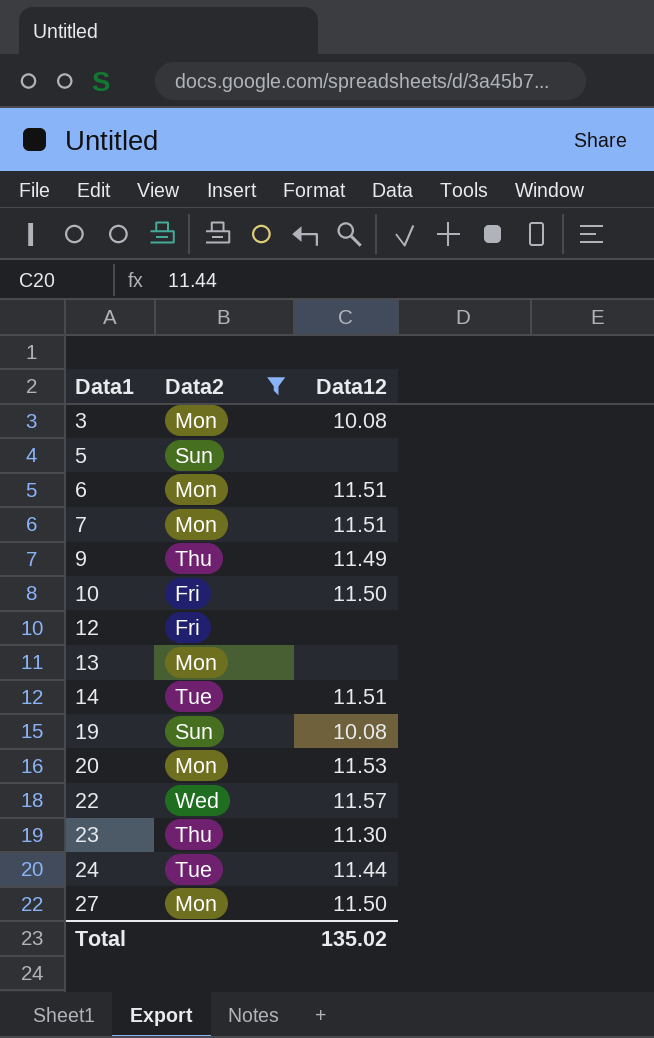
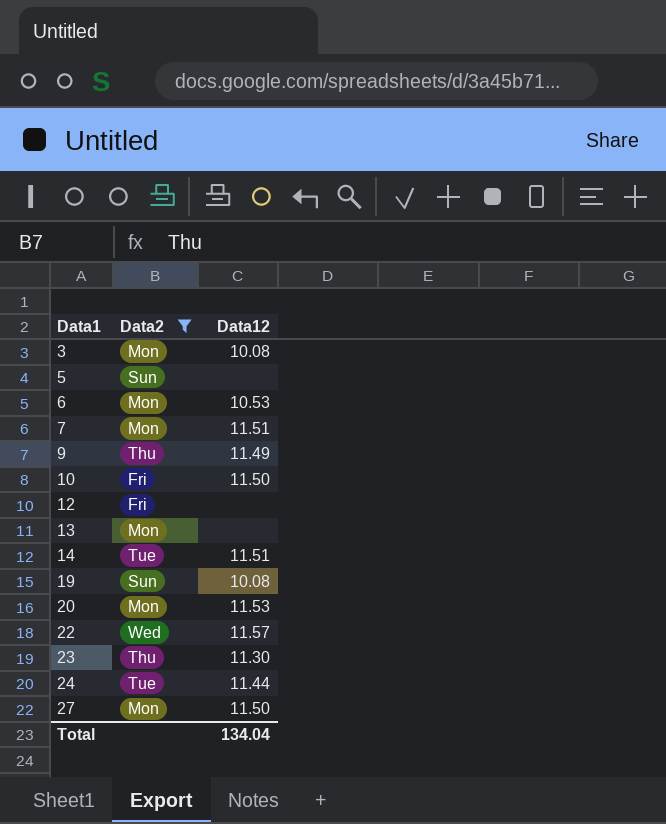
6 | Data12: 11.51 -> 10.53
Total | Data12: 135.02 -> 134.04

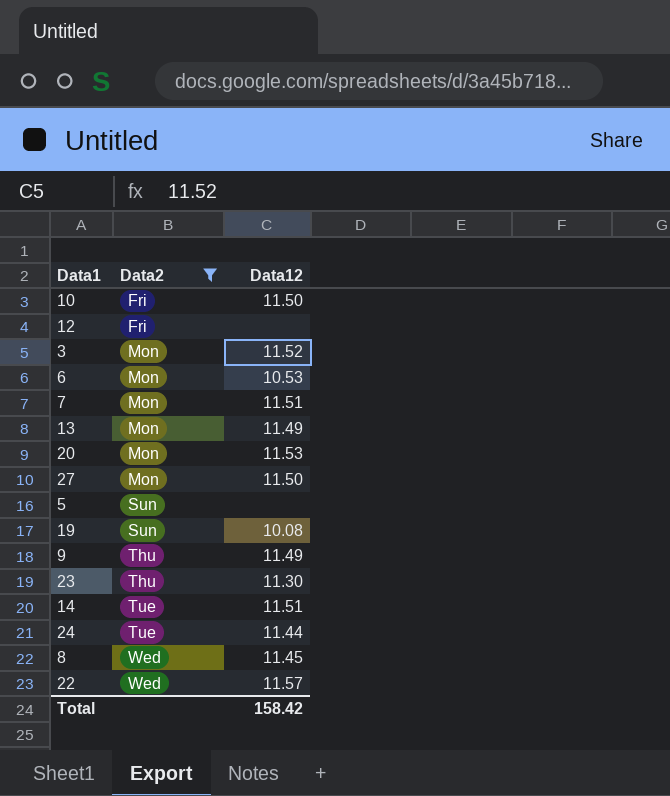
row order: Data1 ascending -> Data2 ascending
3 | Data12: 10.08 -> 11.52
13 | Data12: none -> 11.49
row 8: none -> Wed | 11.45
Total | Data12: 134.04 -> 158.42

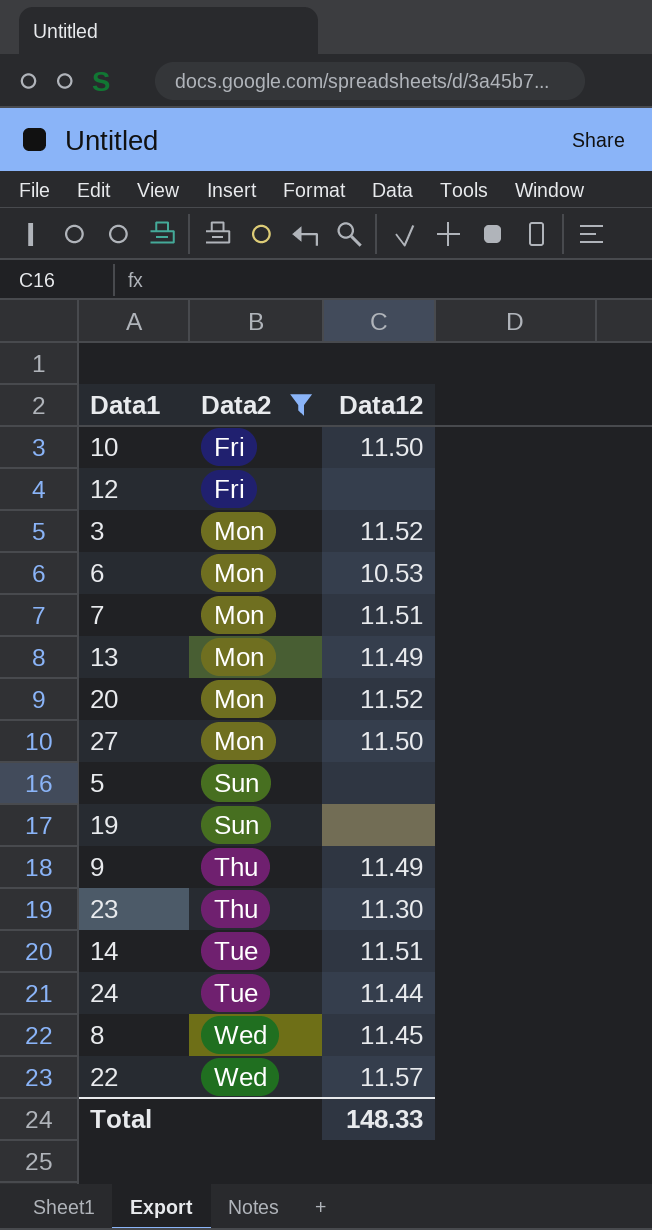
20 | Data12: 11.53 -> 11.52
19 | Data12: 10.08 -> none
Total | Data12: 158.42 -> 148.33

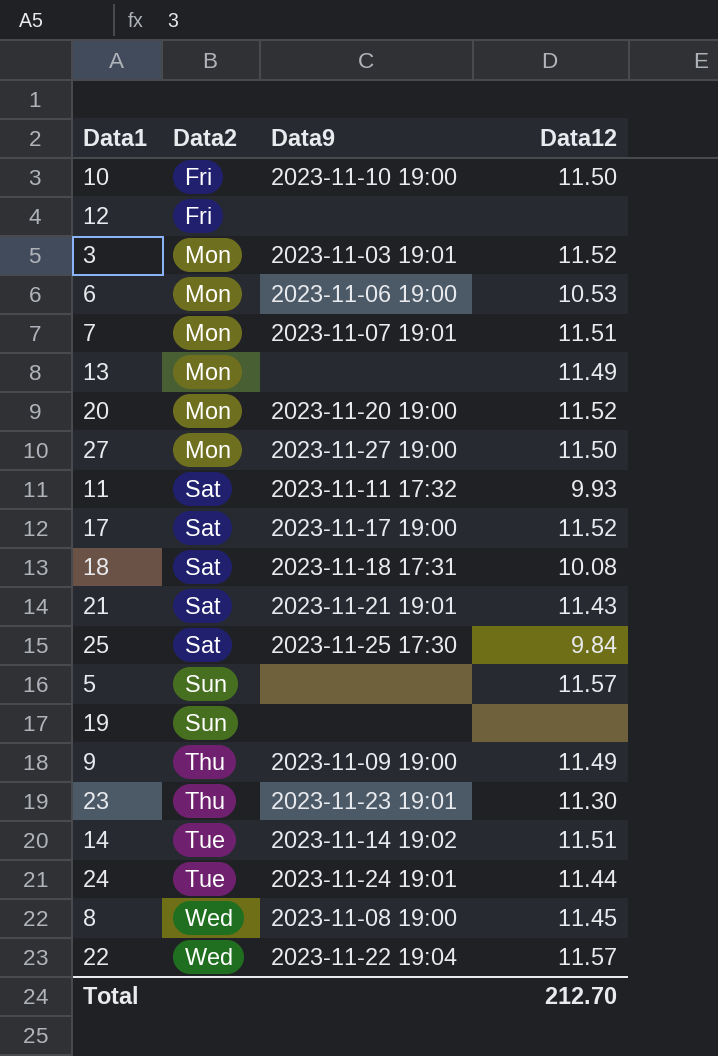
filter: Data2 != Sat -> none
column Data9 | position: none -> 3
5 | Data12: none -> 11.57
Total | Data12: 148.33 -> 212.70

